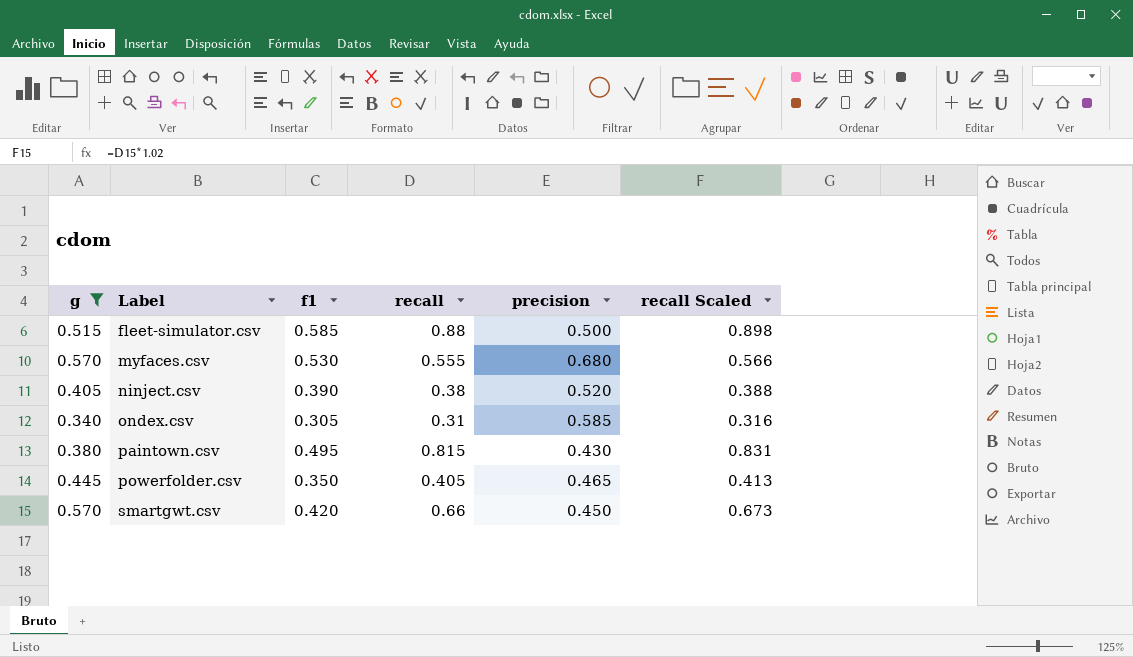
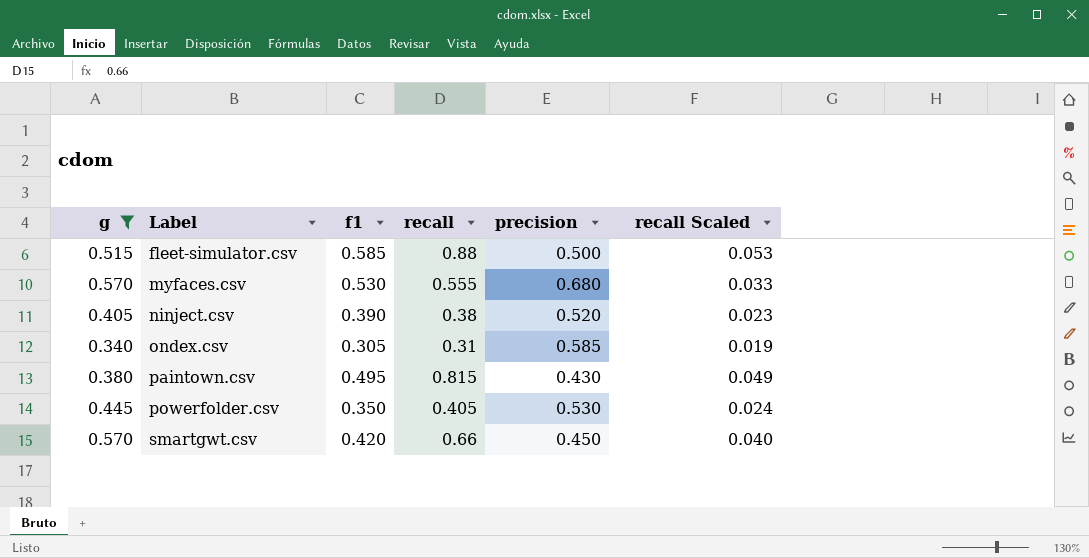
column recall Scaled | formula: [recall] * 1.02 -> [recall] * 0.06
powerfolder.csv | precision: 0.465 -> 0.530

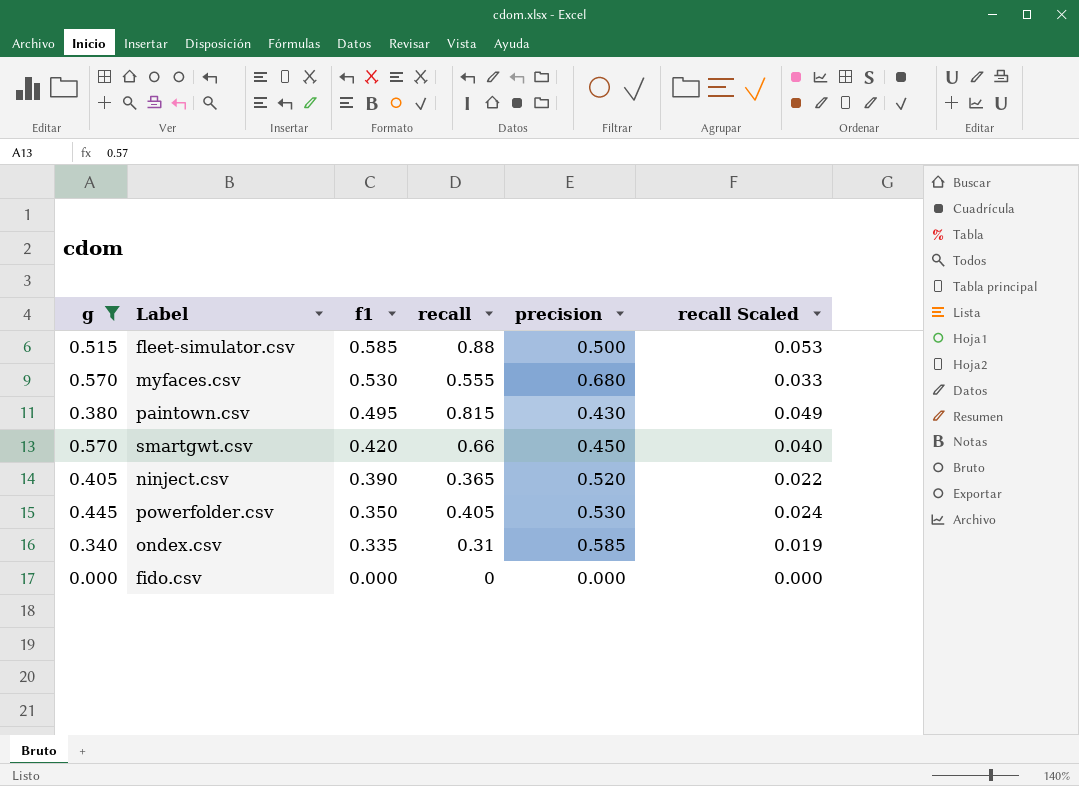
row order: Label ascending -> f1 descending
ninject.csv | recall: 0.38 -> 0.365
ninject.csv | recall Scaled: 0.023 -> 0.022
ondex.csv | f1: 0.305 -> 0.335
row fido.csv: none -> 0.000 | 0.000 | 0 | 0.000 | 0.000

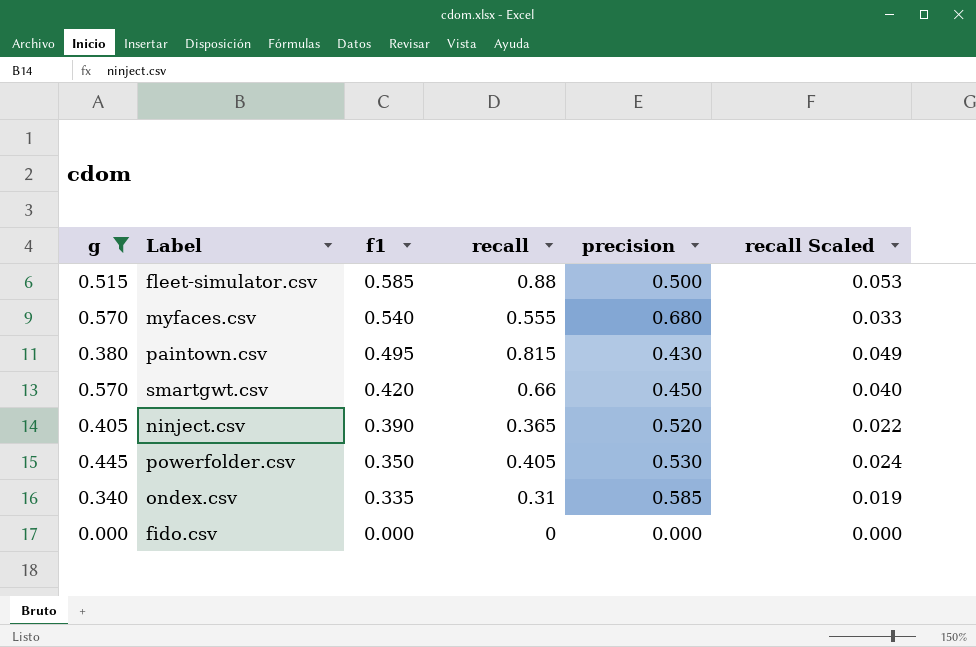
myfaces.csv | f1: 0.530 -> 0.540

